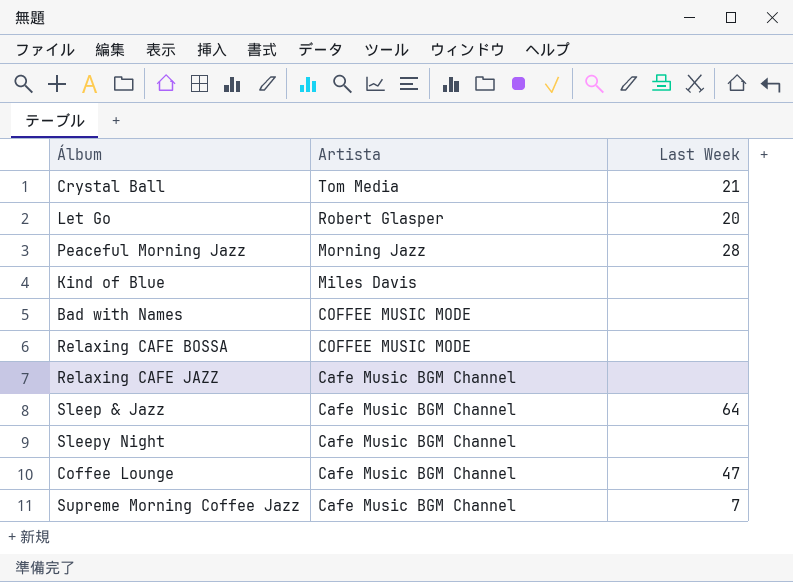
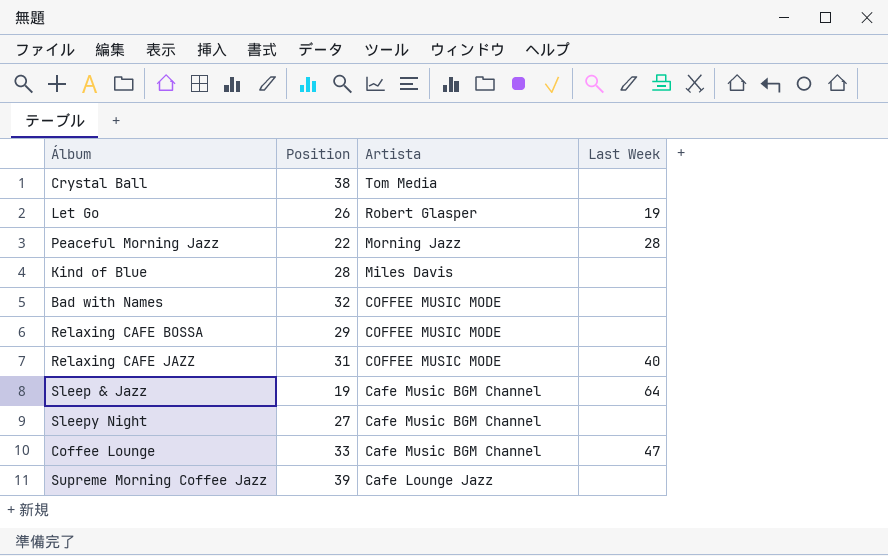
column Position | position: none -> 2
Crystal Ball | Last Week: 21 -> none
Let Go | Last Week: 20 -> 19
Relaxing CAFE JAZZ | Artista: Cafe Music BGM Channel -> COFFEE MUSIC MODE
Relaxing CAFE JAZZ | Last Week: none -> 40
Supreme Morning Coffee Jazz | Artista: Cafe Music BGM Channel -> Cafe Lounge Jazz
Supreme Morning Coffee Jazz | Last Week: 7 -> none

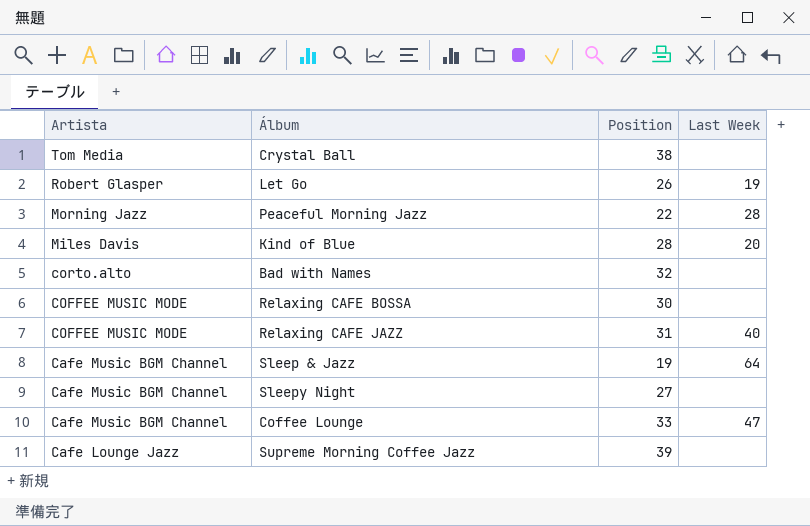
column Artista | position: 3 -> 1
Kind of Blue | Last Week: none -> 20
Bad with Names | Artista: COFFEE MUSIC MODE -> corto.alto
Relaxing CAFE BOSSA | Position: 29 -> 30

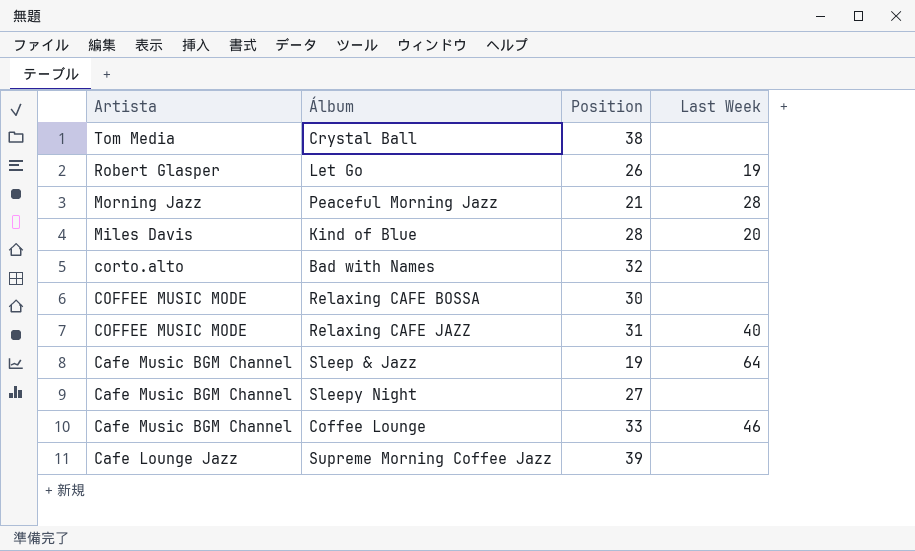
Peaceful Morning Jazz | Position: 22 -> 21
Coffee Lounge | Last Week: 47 -> 46

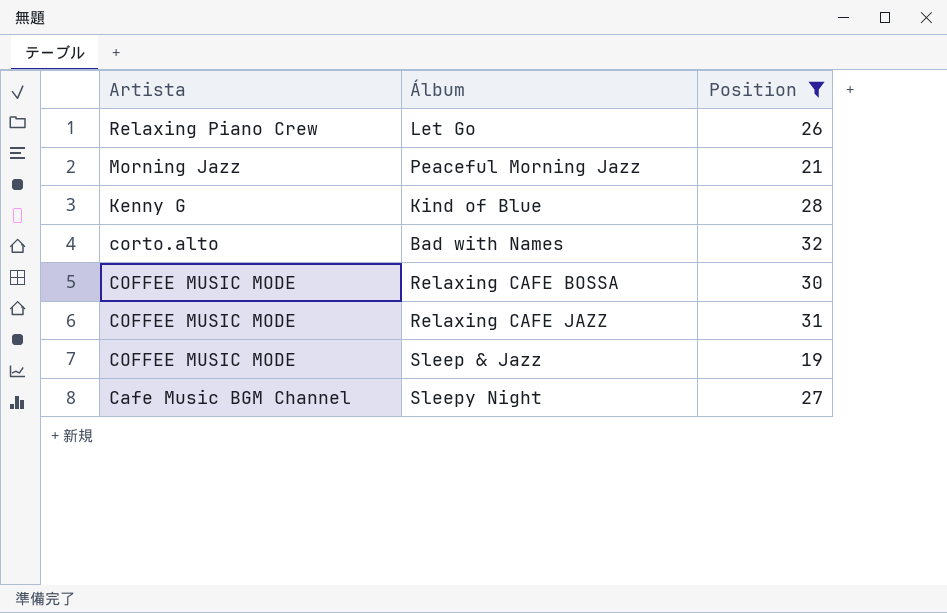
filter: none -> Position <= 32
column Last Week | position: 4 -> none
Let Go | Artista: Robert Glasper -> Relaxing Piano Crew
Kind of Blue | Artista: Miles Davis -> Kenny G
Sleep & Jazz | Artista: Cafe Music BGM Channel -> COFFEE MUSIC MODE

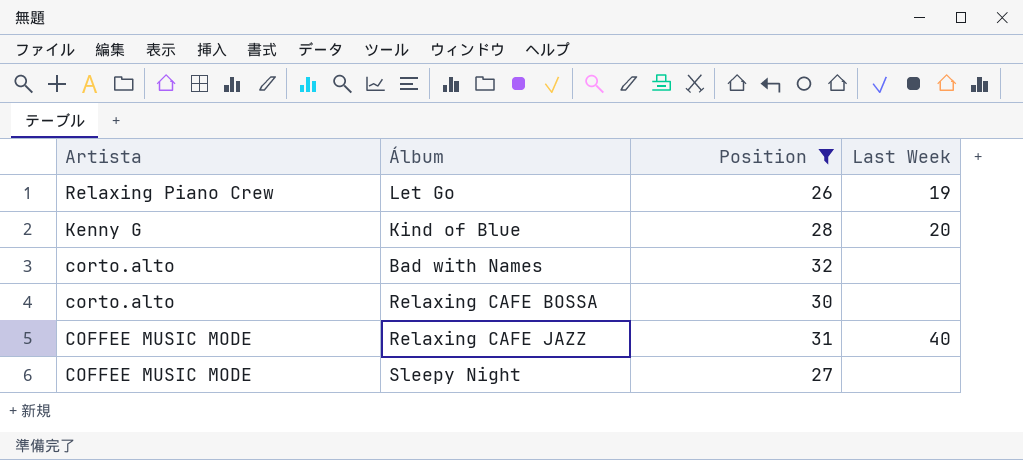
column Last Week | position: none -> 4
row Peaceful Morning Jazz: Morning Jazz | 21 -> none
row Sleep & Jazz: COFFEE MUSIC MODE | 19 -> none
Relaxing CAFE BOSSA | Artista: COFFEE MUSIC MODE -> corto.alto
Sleepy Night | Artista: Cafe Music BGM Channel -> COFFEE MUSIC MODE

